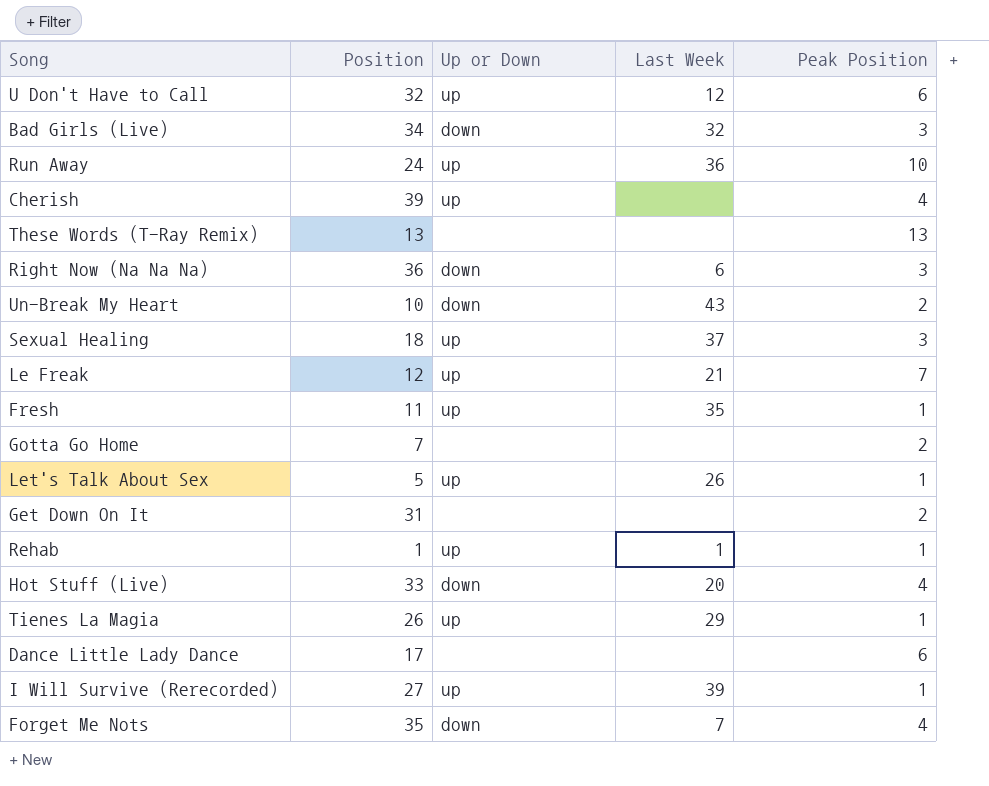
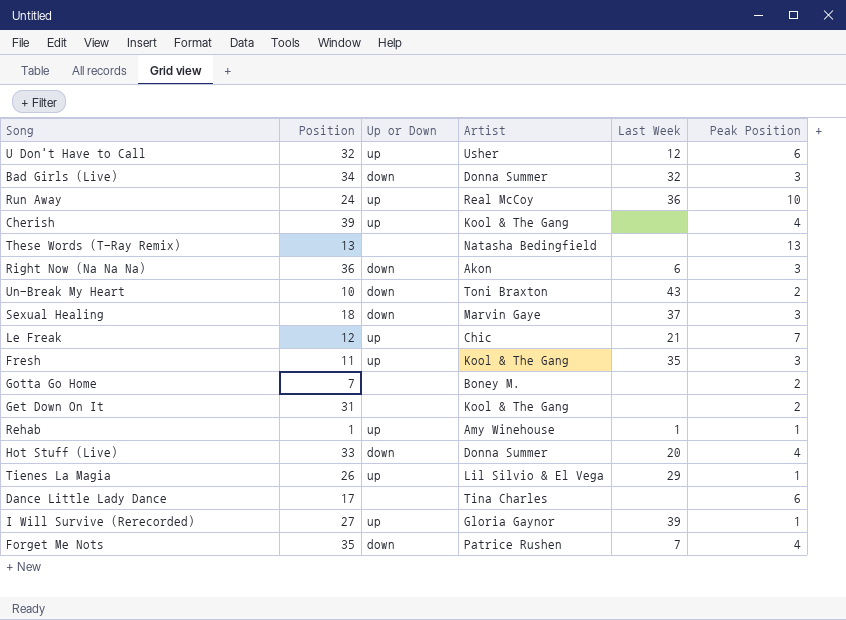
column Artist | position: none -> 4
row Let's Talk About Sex: 5 | up | 26 | 1 -> none
Sexual Healing | Up or Down: up -> down
Fresh | Peak Position: 1 -> 3

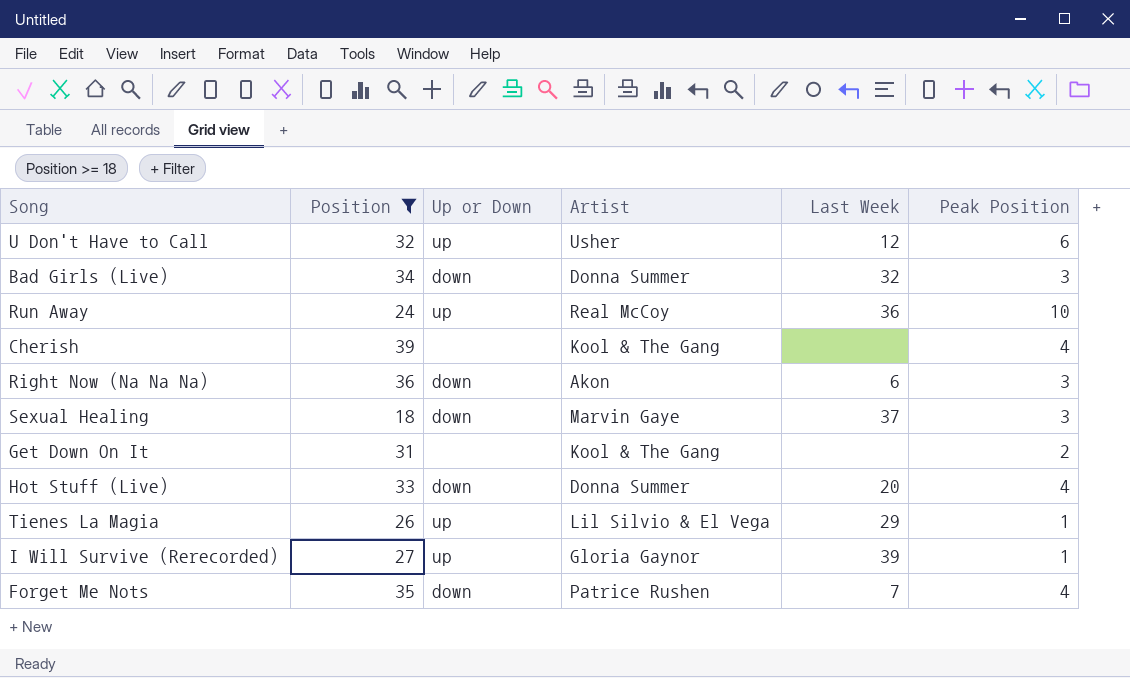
filter: none -> Position >= 18
Cherish | Up or Down: up -> none

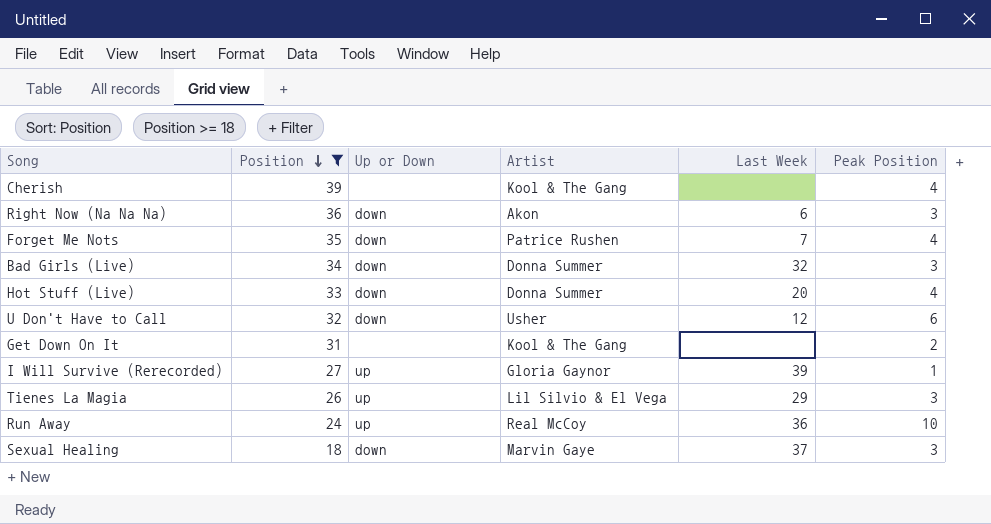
row order: none -> Position descending
U Don't Have to Call | Up or Down: up -> down
Tienes La Magia | Peak Position: 1 -> 3

